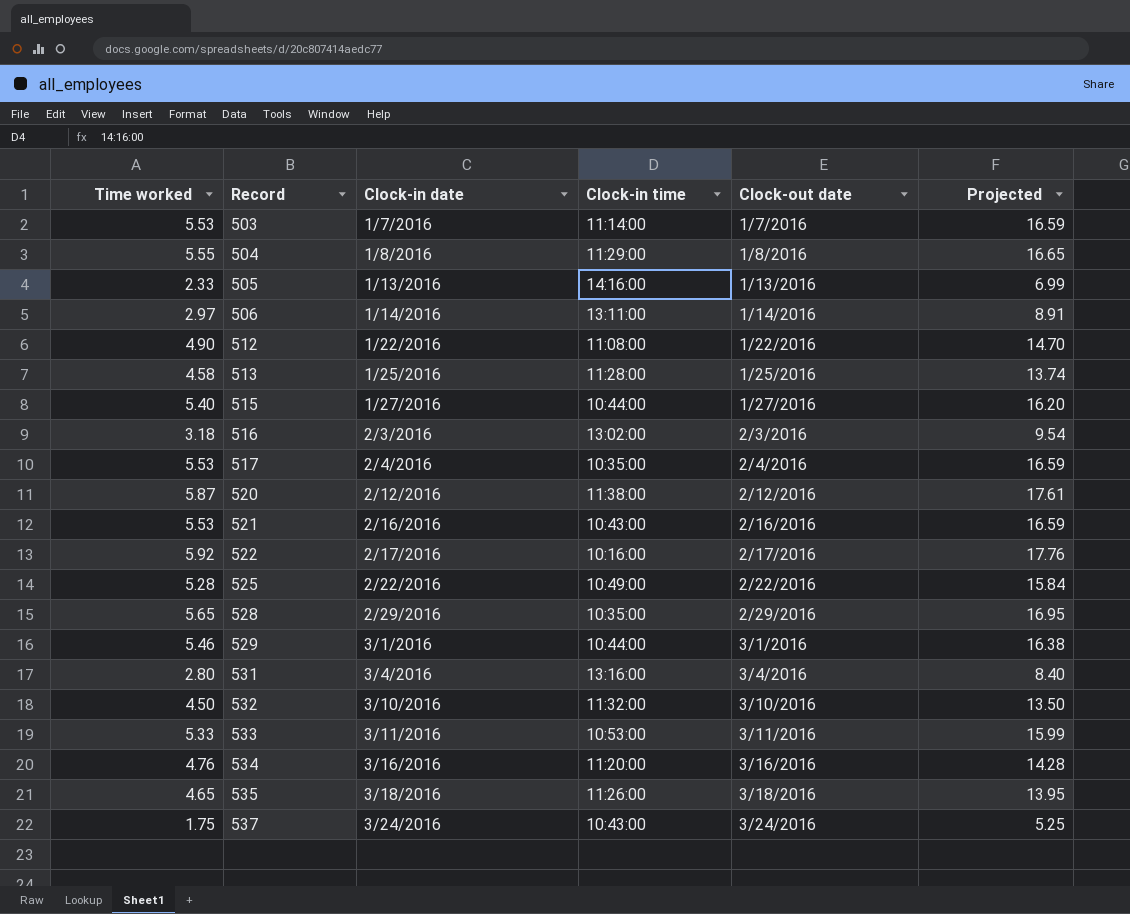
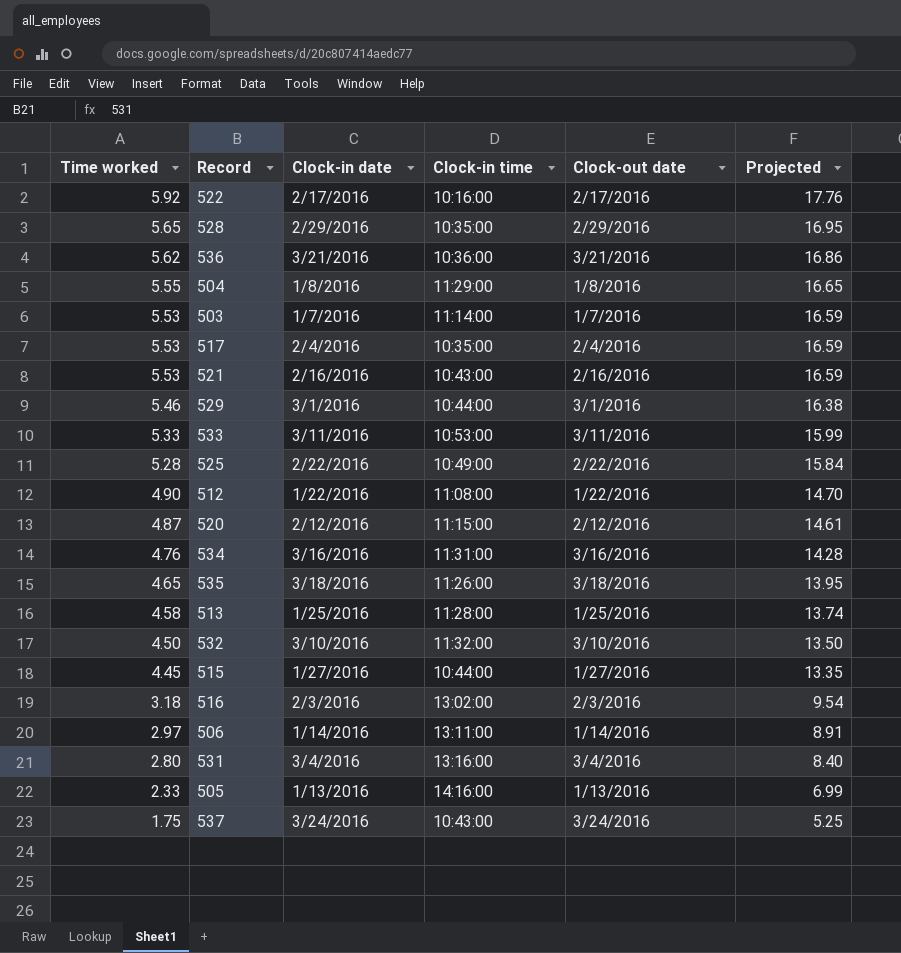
row order: Record ascending -> Time worked descending
row 536: none -> 5.62 | 3/21/2016 | 10:36:00 | 3/21/2016 | 16.86
520 | Time worked: 5.87 -> 4.87
520 | Clock-in time: 11:38:00 -> 11:15:00
520 | Projected: 17.61 -> 14.61
534 | Clock-in time: 11:20:00 -> 11:31:00
515 | Time worked: 5.40 -> 4.45
515 | Projected: 16.20 -> 13.35

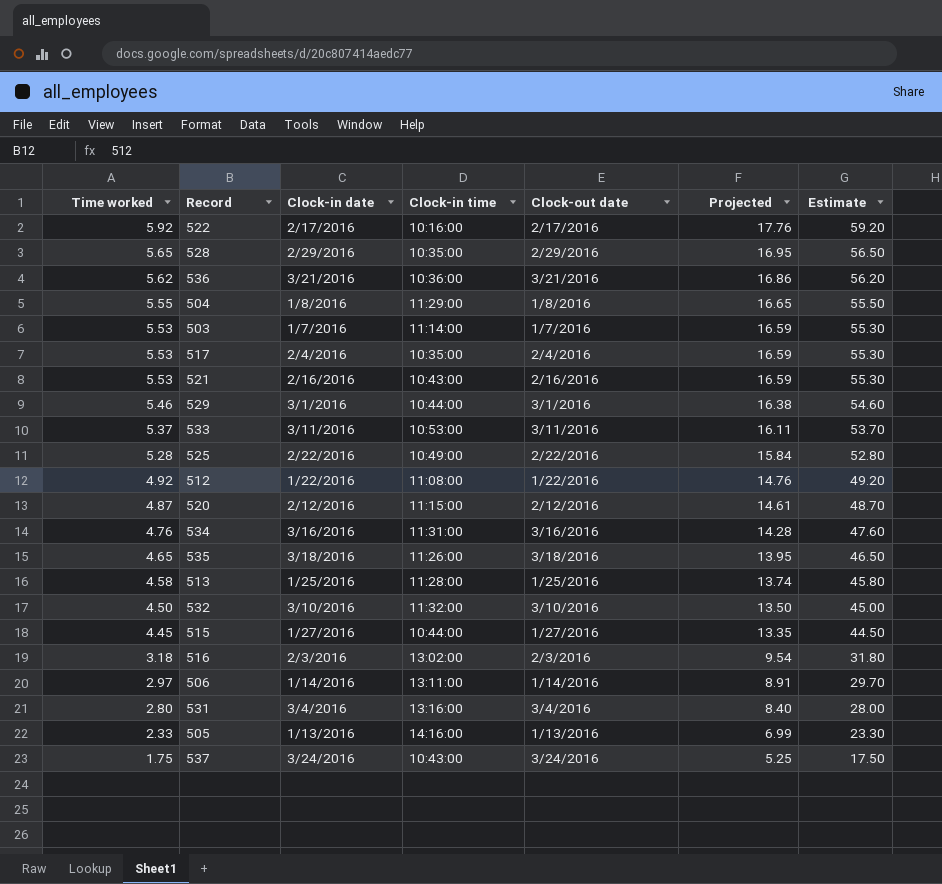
column Estimate | formula: none -> [Time worked] * 10
533 | Time worked: 5.33 -> 5.37
533 | Projected: 15.99 -> 16.11
512 | Time worked: 4.90 -> 4.92
512 | Projected: 14.70 -> 14.76

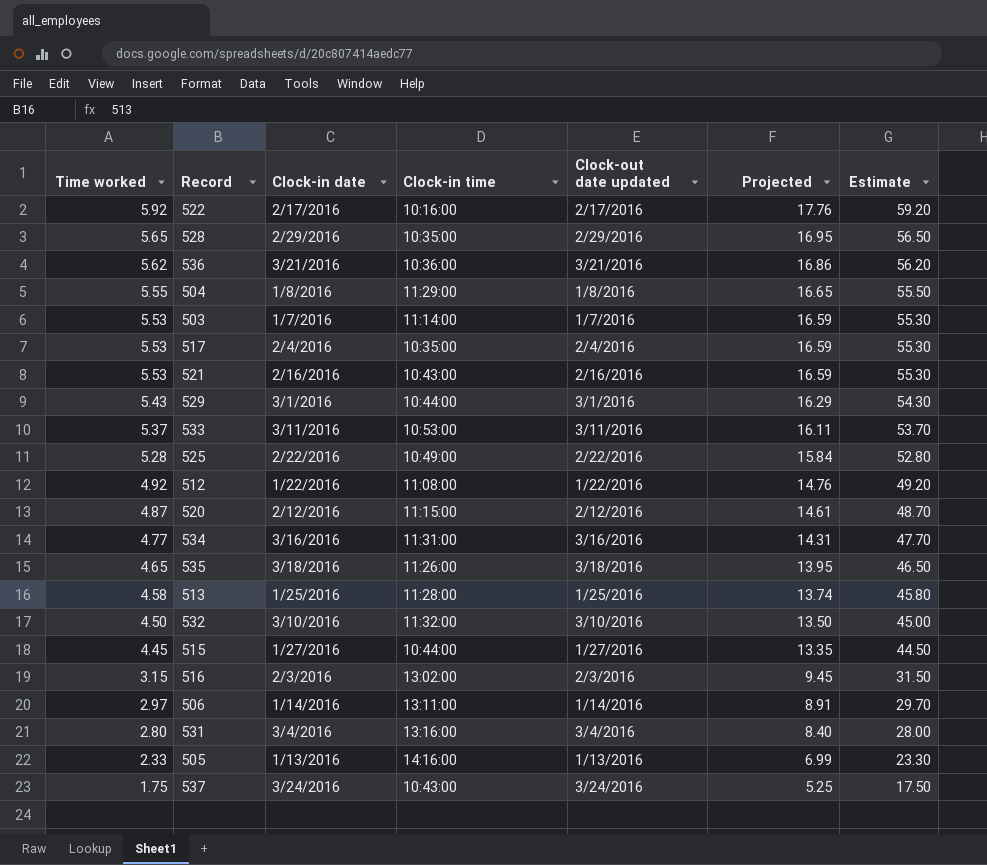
column name: Clock-out date -> Clock-out date updated
529 | Time worked: 5.46 -> 5.43
529 | Projected: 16.38 -> 16.29
529 | Estimate: 54.60 -> 54.30
534 | Time worked: 4.76 -> 4.77
534 | Projected: 14.28 -> 14.31
534 | Estimate: 47.60 -> 47.70
516 | Time worked: 3.18 -> 3.15
516 | Projected: 9.54 -> 9.45
516 | Estimate: 31.80 -> 31.50

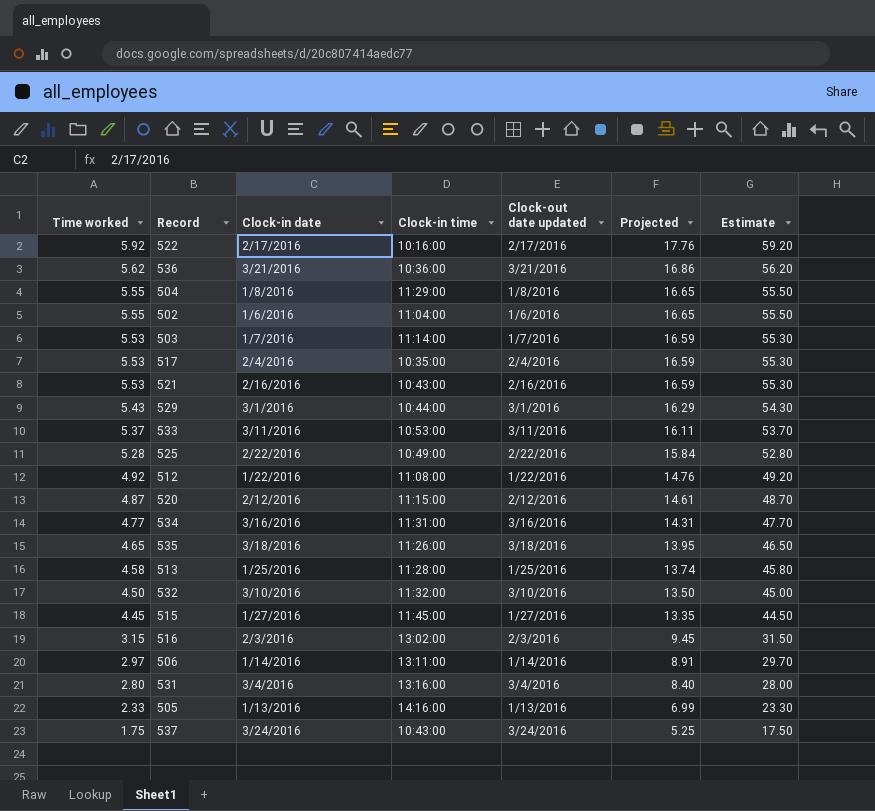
row 528: 5.65 | 2/29/2016 | 10:35:00 | 2/29/2016 | 16.95 | 56.50 -> none
row 502: none -> 5.55 | 1/6/2016 | 11:04:00 | 1/6/2016 | 16.65 | 55.50
515 | Clock-in time: 10:44:00 -> 11:45:00

